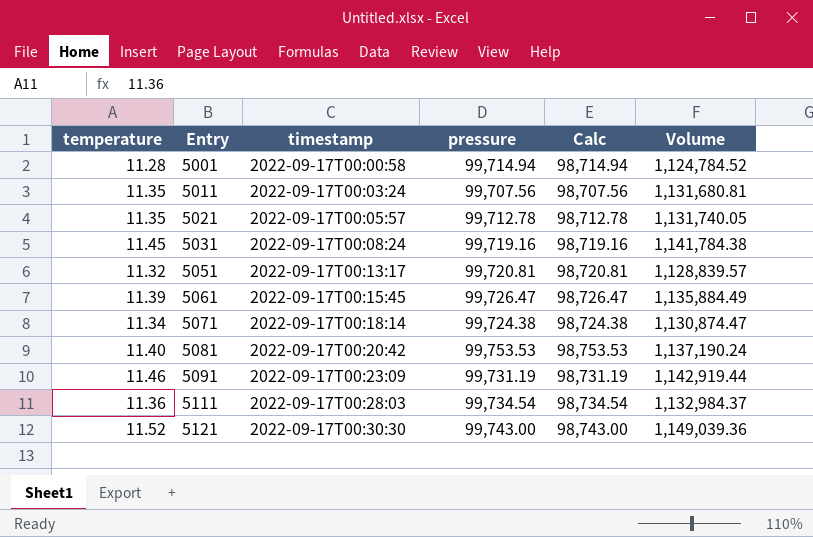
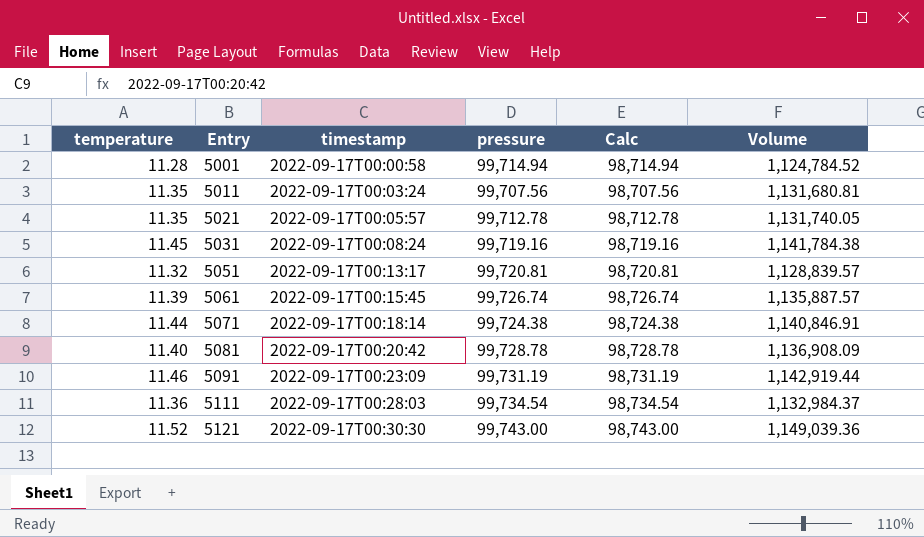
5061 | pressure: 99,726.47 -> 99,726.74
5061 | Calc: 98,726.47 -> 98,726.74
5061 | Volume: 1,135,884.49 -> 1,135,887.57
5071 | temperature: 11.34 -> 11.44
5071 | Volume: 1,130,874.47 -> 1,140,846.91
5081 | pressure: 99,753.53 -> 99,728.78
5081 | Calc: 98,753.53 -> 98,728.78
5081 | Volume: 1,137,190.24 -> 1,136,908.09

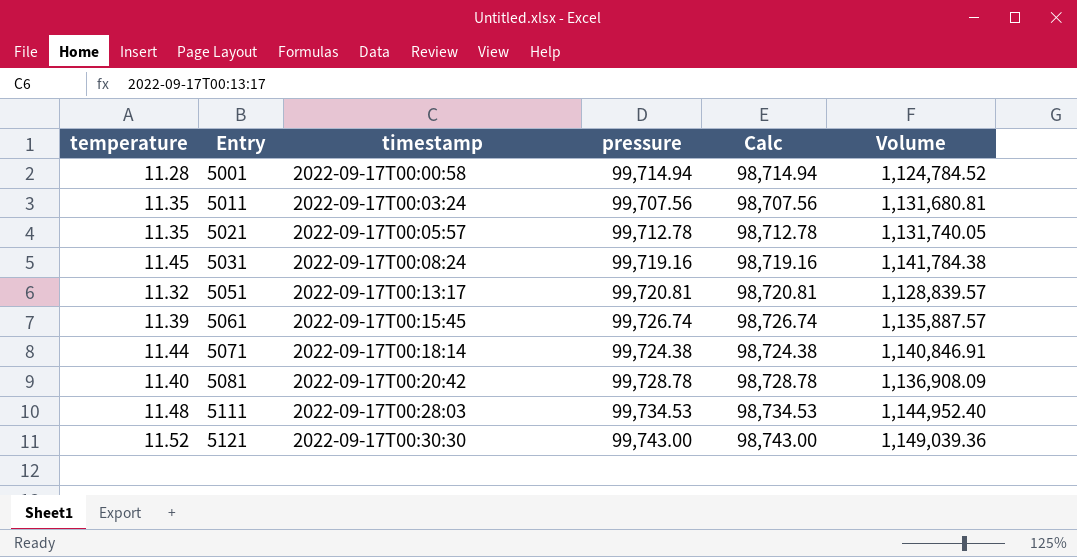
row 5091: 11.46 | 2022-09-17T00:23:09 | 99,731.19 | 98,731.19 | 1,142,919.44 -> none
5111 | temperature: 11.36 -> 11.48
5111 | pressure: 99,734.54 -> 99,734.53
5111 | Calc: 98,734.54 -> 98,734.53
5111 | Volume: 1,132,984.37 -> 1,144,952.40

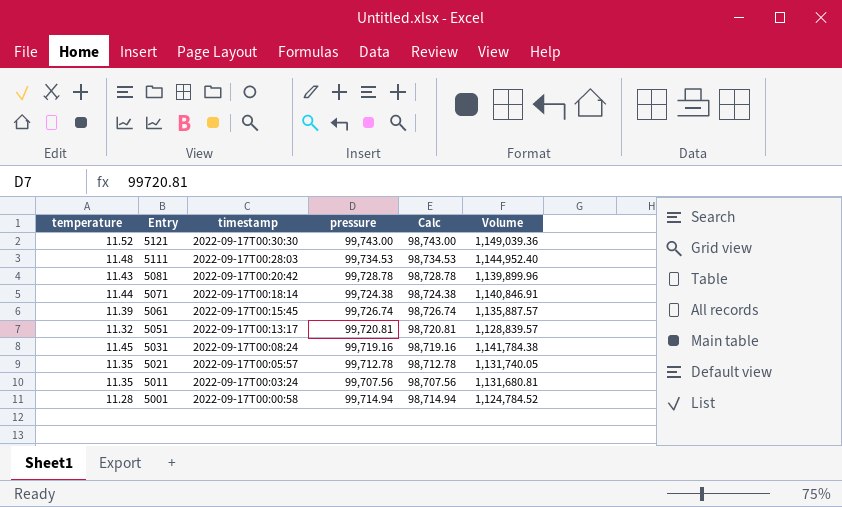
row order: Entry ascending -> Entry descending
5081 | temperature: 11.40 -> 11.43
5081 | Volume: 1,136,908.09 -> 1,139,899.96

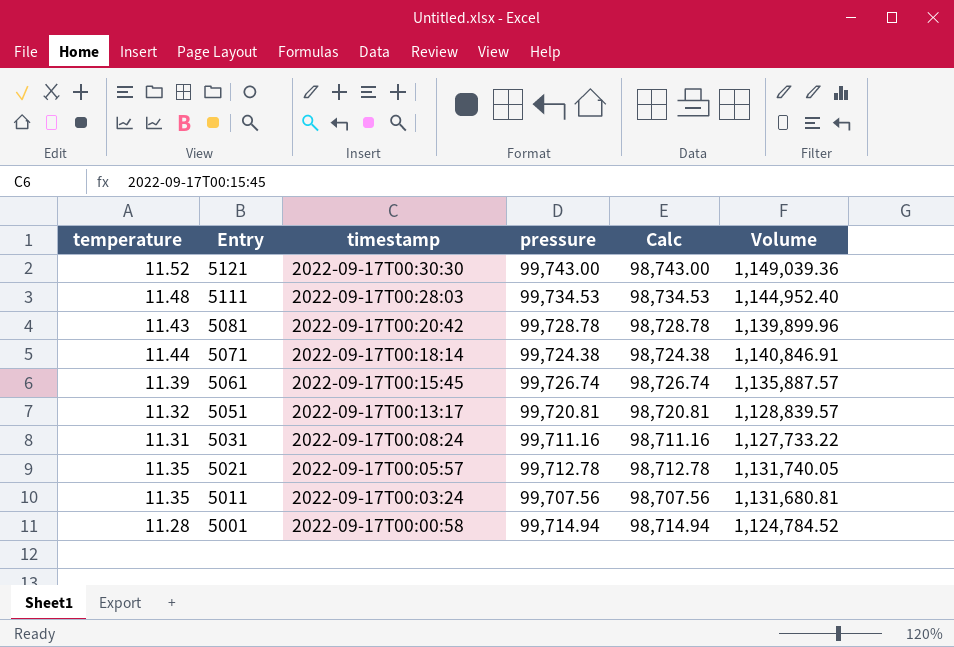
5031 | temperature: 11.45 -> 11.31
5031 | pressure: 99,719.16 -> 99,711.16
5031 | Calc: 98,719.16 -> 98,711.16
5031 | Volume: 1,141,784.38 -> 1,127,733.22

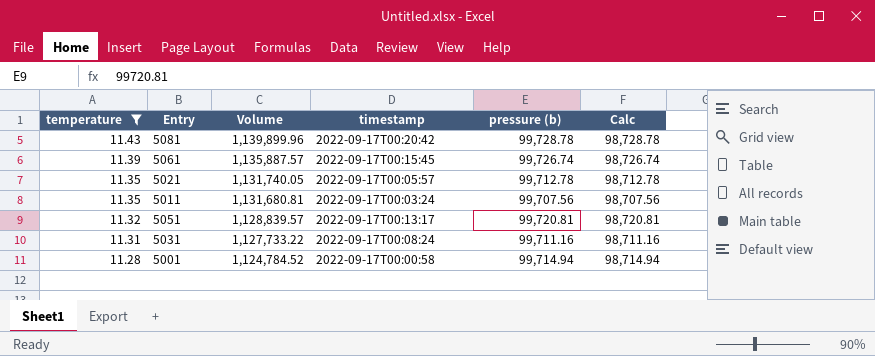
filter: none -> temperature <= 11.43
row order: Entry descending -> temperature descending
column Volume | position: 6 -> 3
column name: pressure -> pressure (b)

